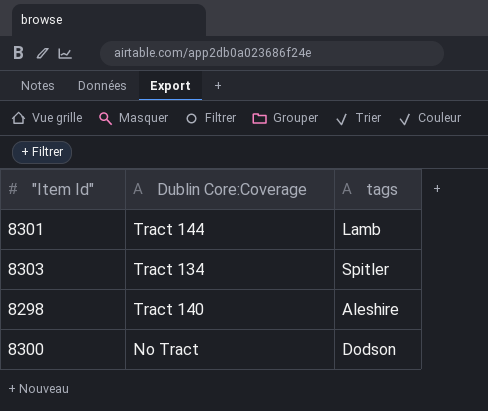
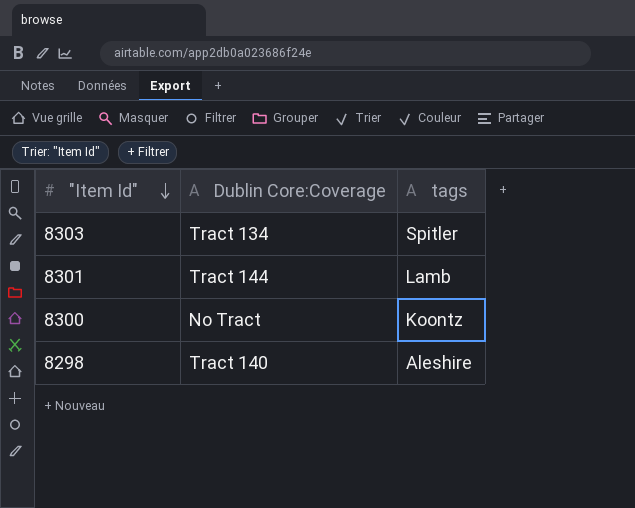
row order: none -> "Item Id" descending
8300 | tags: Dodson -> Koontz

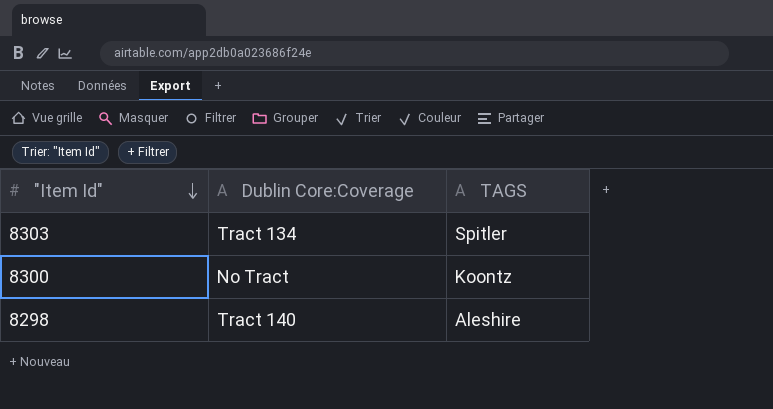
column name: tags -> TAGS
row 8301: Tract 144 | Lamb -> none

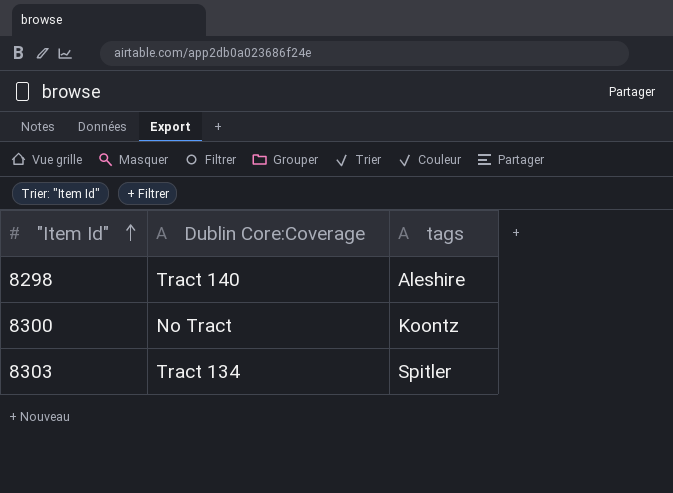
row order: "Item Id" descending -> "Item Id" ascending
column name: TAGS -> tags

